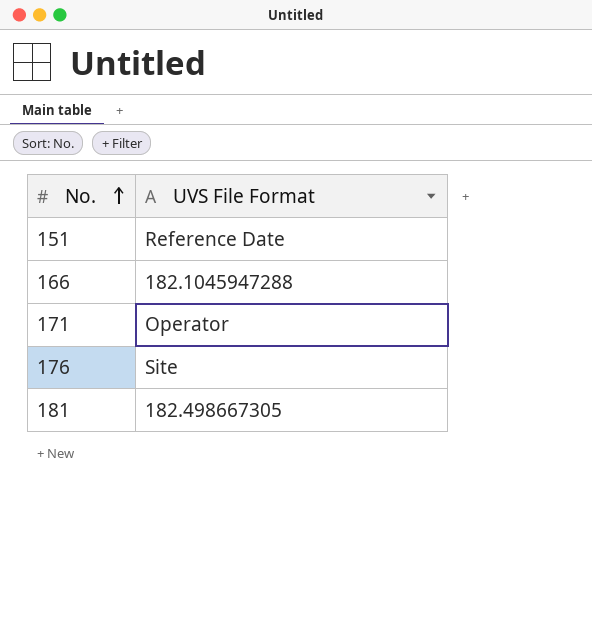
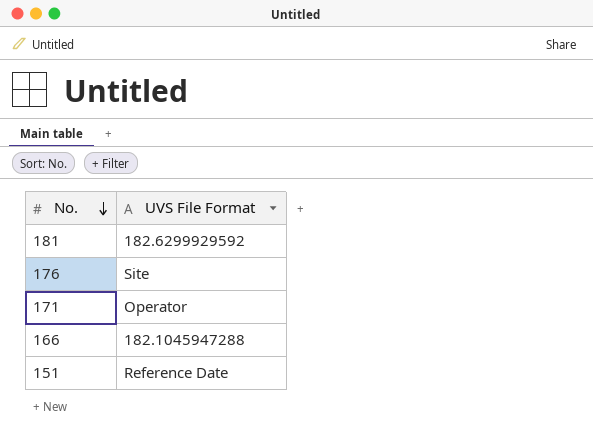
row order: No. ascending -> No. descending
181 | UVS File Format: 182.498667305 -> 182.6299929592

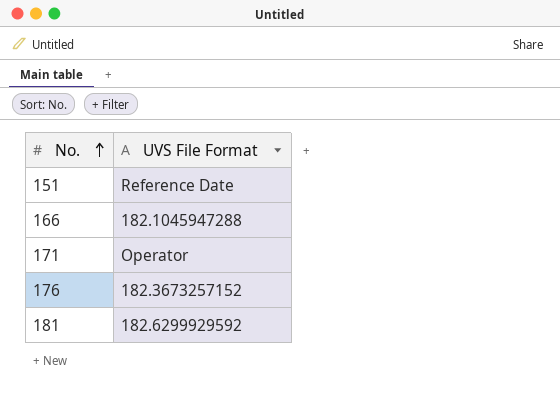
row order: No. descending -> No. ascending
176 | UVS File Format: Site -> 182.3673257152

